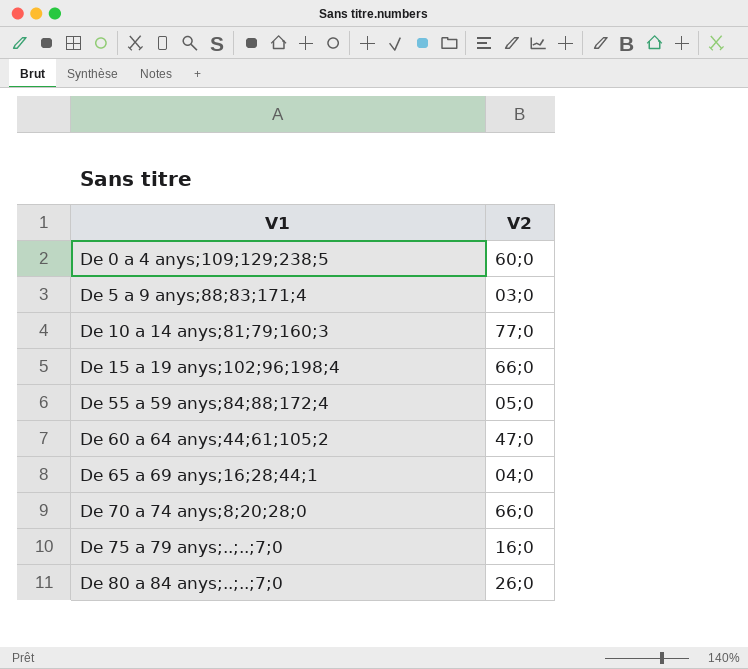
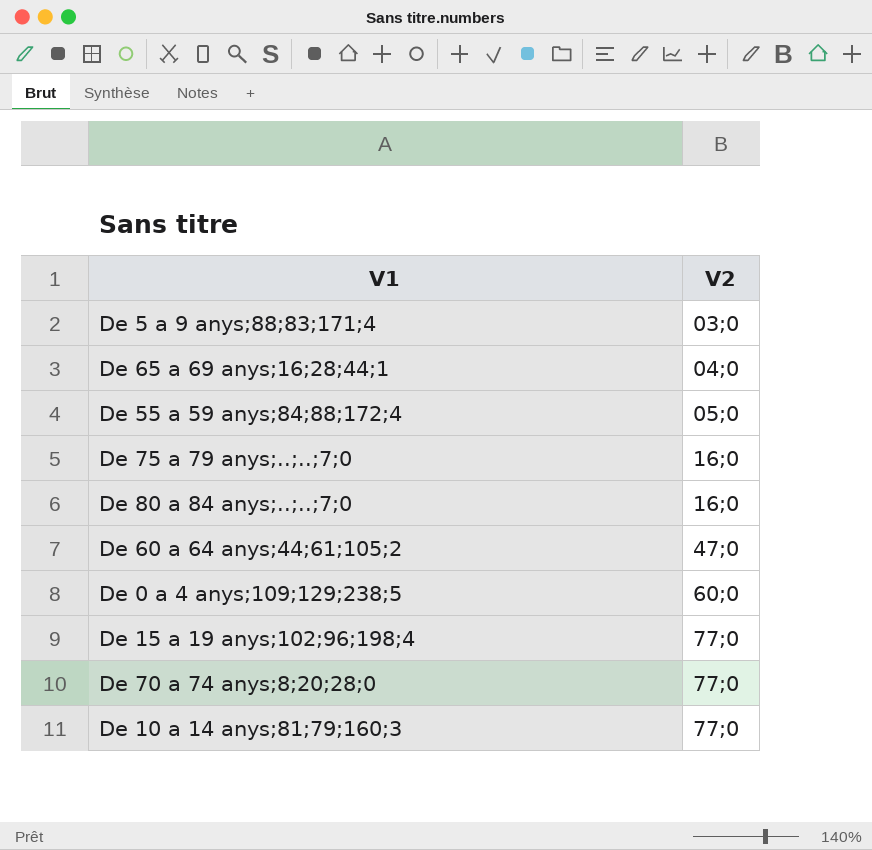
row order: V1 ascending -> V2 ascending
De 80 a 84 anys;..;..;7;0 | V2: 26;0 -> 16;0
De 15 a 19 anys;102;96;198;4 | V2: 66;0 -> 77;0
De 70 a 74 anys;8;20;28;0 | V2: 66;0 -> 77;0

